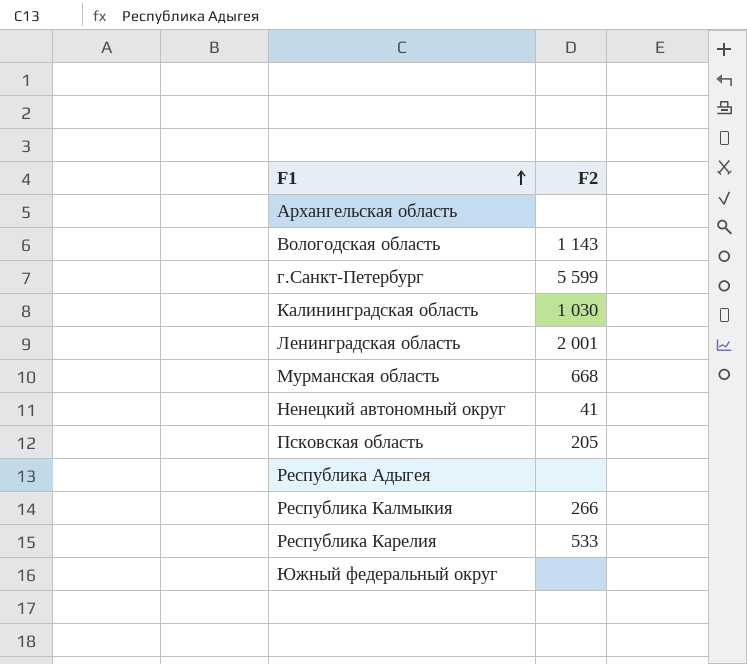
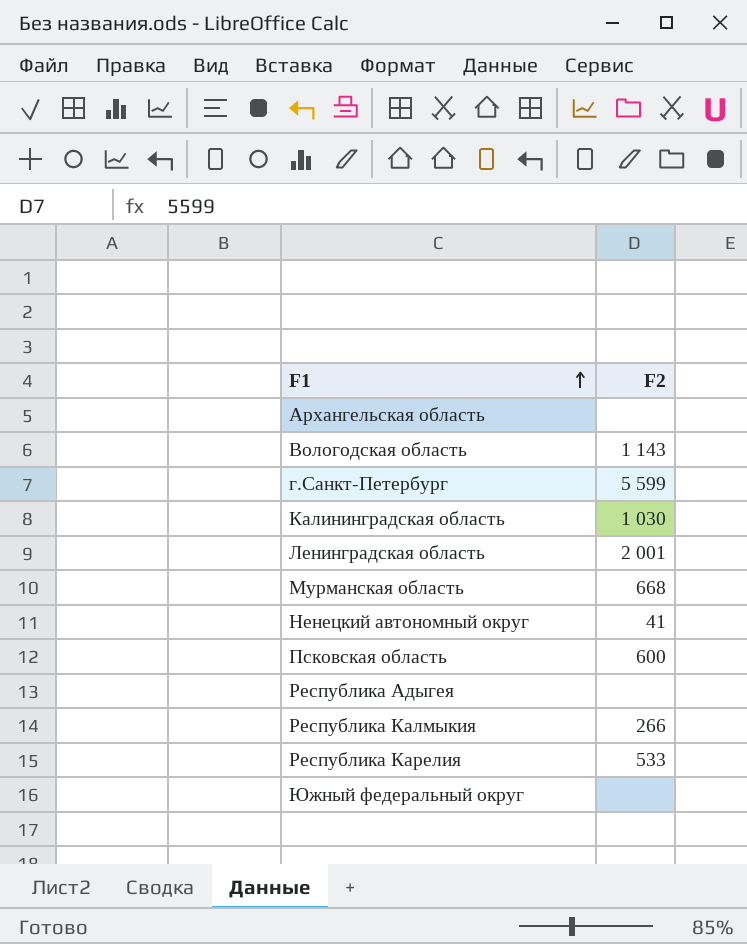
Псковская область | F2: 205 -> 600

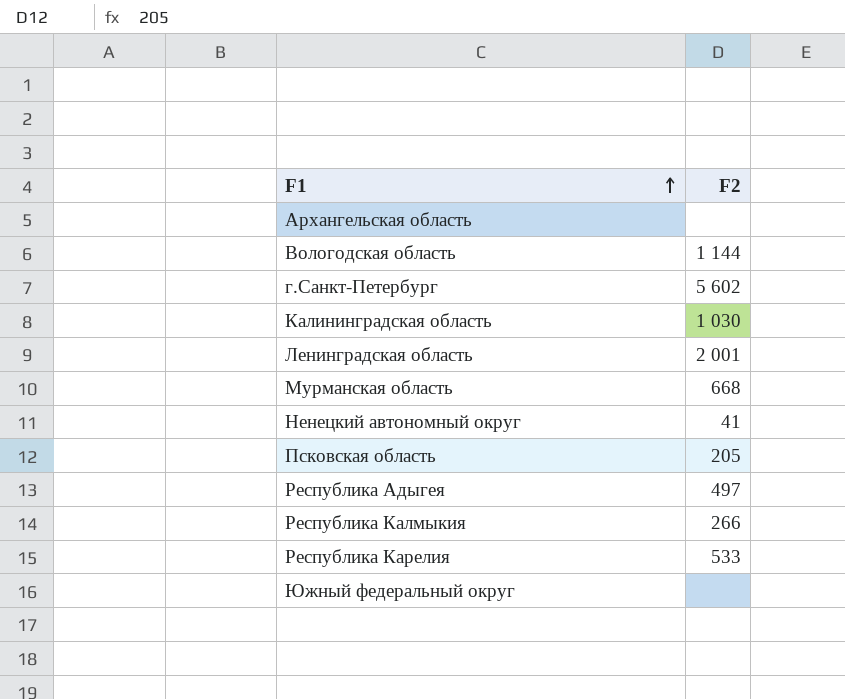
Вологодская область | F2: 1 143 -> 1 144
г.Санкт-Петербург | F2: 5 599 -> 5 602
Псковская область | F2: 600 -> 205
Республика Адыгея | F2: none -> 497

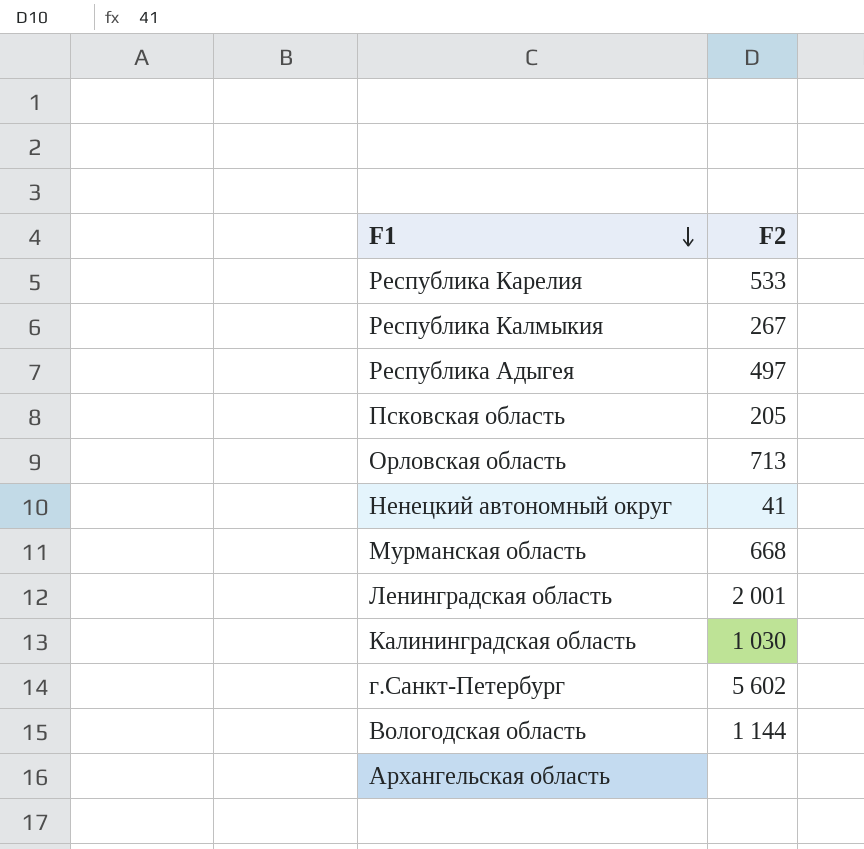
row order: F1 ascending -> F1 descending
row Южный федеральный округ: none -> none
Республика Калмыкия | F2: 266 -> 267
row Орловская область: none -> 713

